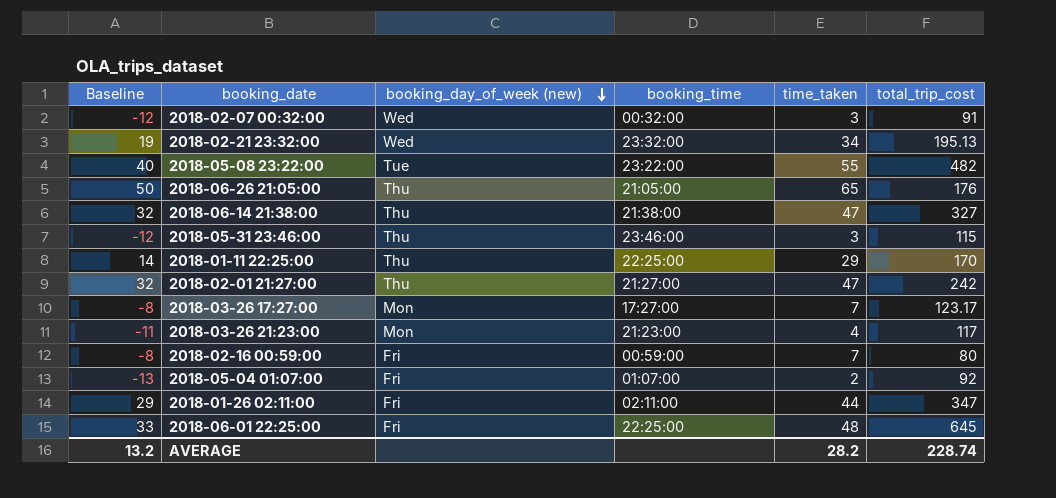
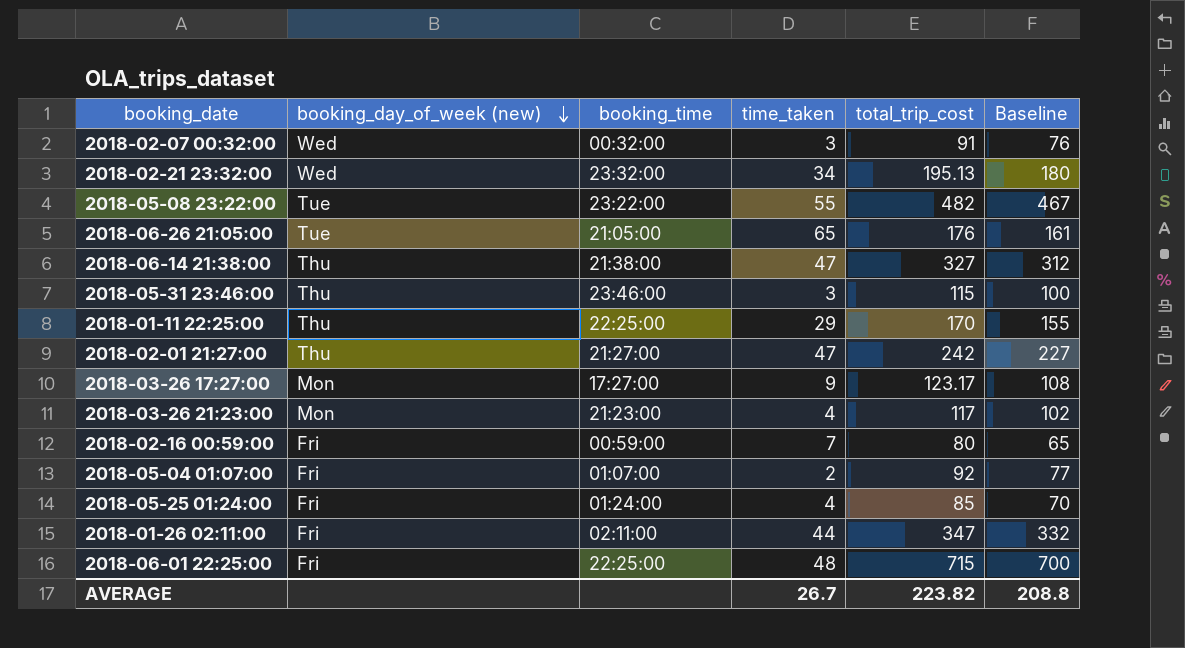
column Baseline | formula: [time_taken] - 15 -> [total_trip_cost] - 15
column Baseline | position: 1 -> 6
2018-06-26 21:05:00 | booking_day_of_week (new): Thu -> Tue
2018-03-26 17:27:00 | time_taken: 7 -> 9
row 2018-05-25 01:24:00: none -> Fri | 01:24:00 | 4 | 85 | 70
2018-06-01 22:25:00 | total_trip_cost: 645 -> 715
AVERAGE | time_taken: 28.2 -> 26.7
AVERAGE | total_trip_cost: 228.74 -> 223.82
AVERAGE | Baseline: 13.2 -> 208.8

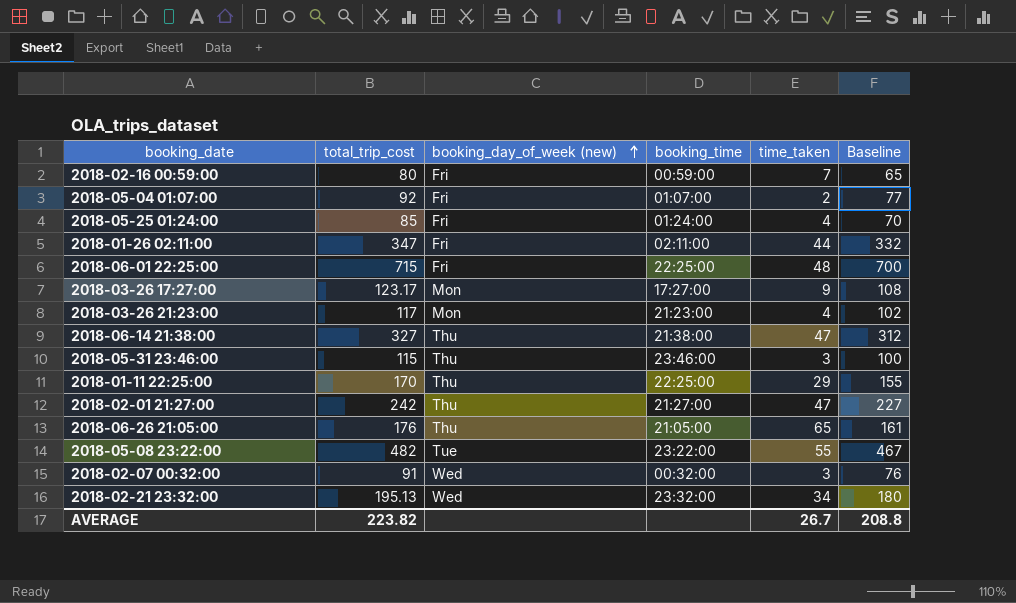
row order: booking_day_of_week (new) descending -> booking_day_of_week (new) ascending
column total_trip_cost | position: 5 -> 2
2018-06-26 21:05:00 | booking_day_of_week (new): Tue -> Thu

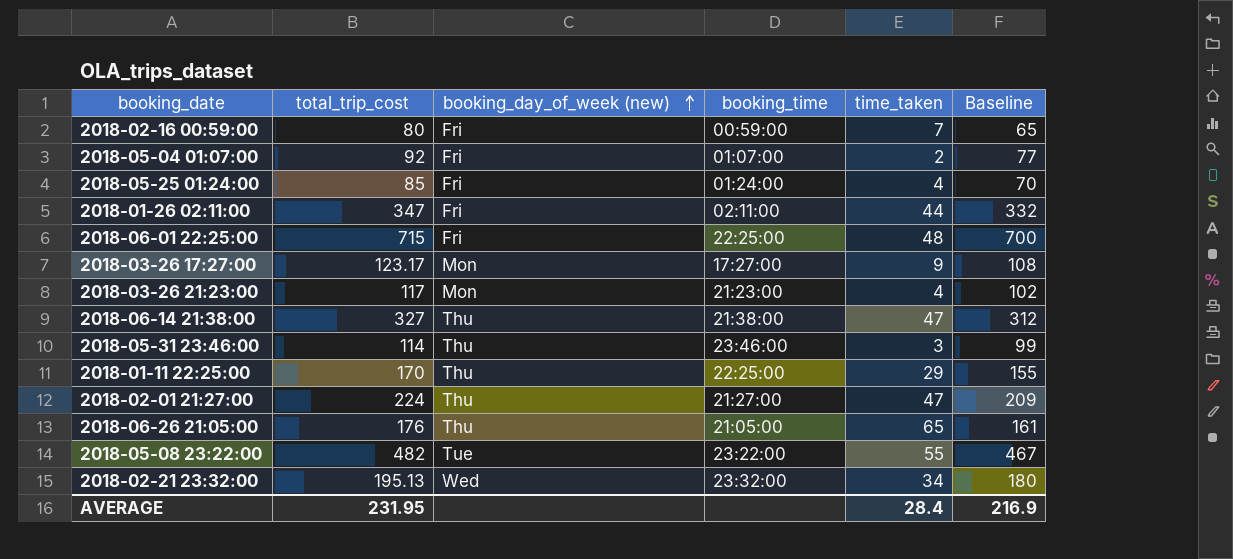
row 2018-02-07 00:32:00: 91 | Wed | 00:32:00 | 3 | 76 -> none
2018-05-31 23:46:00 | total_trip_cost: 115 -> 114
2018-05-31 23:46:00 | Baseline: 100 -> 99
2018-02-01 21:27:00 | total_trip_cost: 242 -> 224
2018-02-01 21:27:00 | Baseline: 227 -> 209
AVERAGE | total_trip_cost: 223.82 -> 231.95
AVERAGE | time_taken: 26.7 -> 28.4
AVERAGE | Baseline: 208.8 -> 216.9

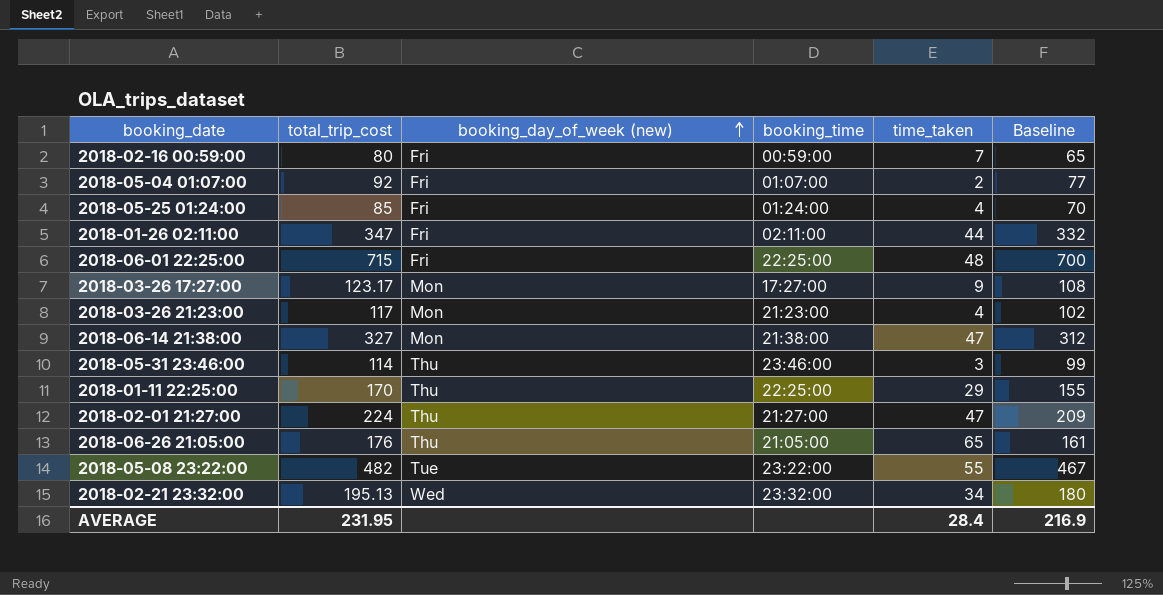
2018-06-14 21:38:00 | booking_day_of_week (new): Thu -> Mon

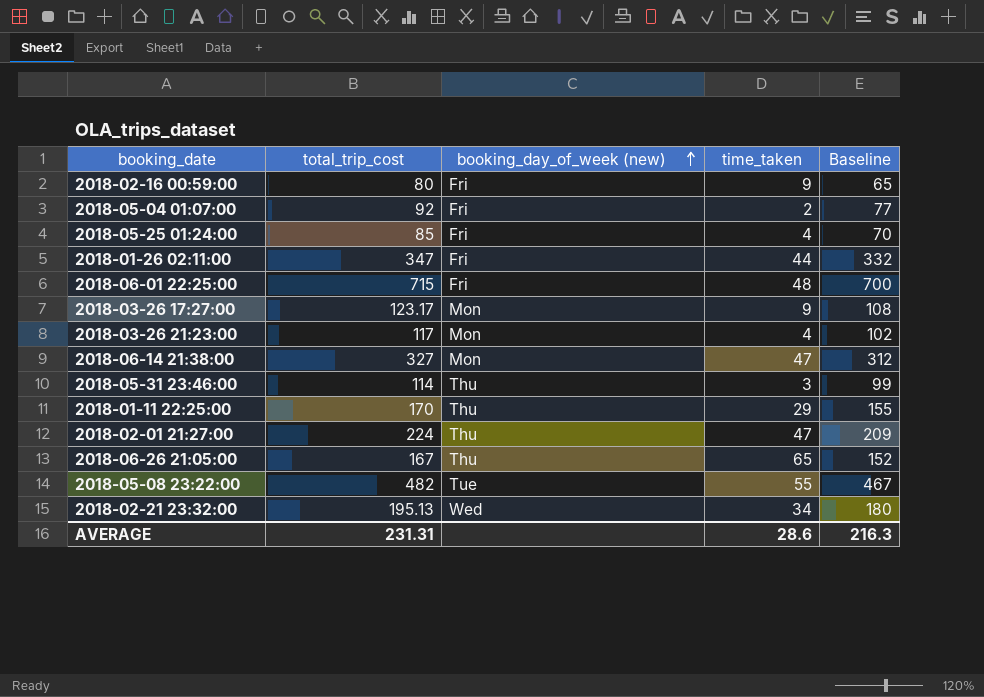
column booking_time | position: 4 -> none
2018-02-16 00:59:00 | time_taken: 7 -> 9
2018-06-26 21:05:00 | total_trip_cost: 176 -> 167
2018-06-26 21:05:00 | Baseline: 161 -> 152
AVERAGE | total_trip_cost: 231.95 -> 231.31
AVERAGE | time_taken: 28.4 -> 28.6
AVERAGE | Baseline: 216.9 -> 216.3

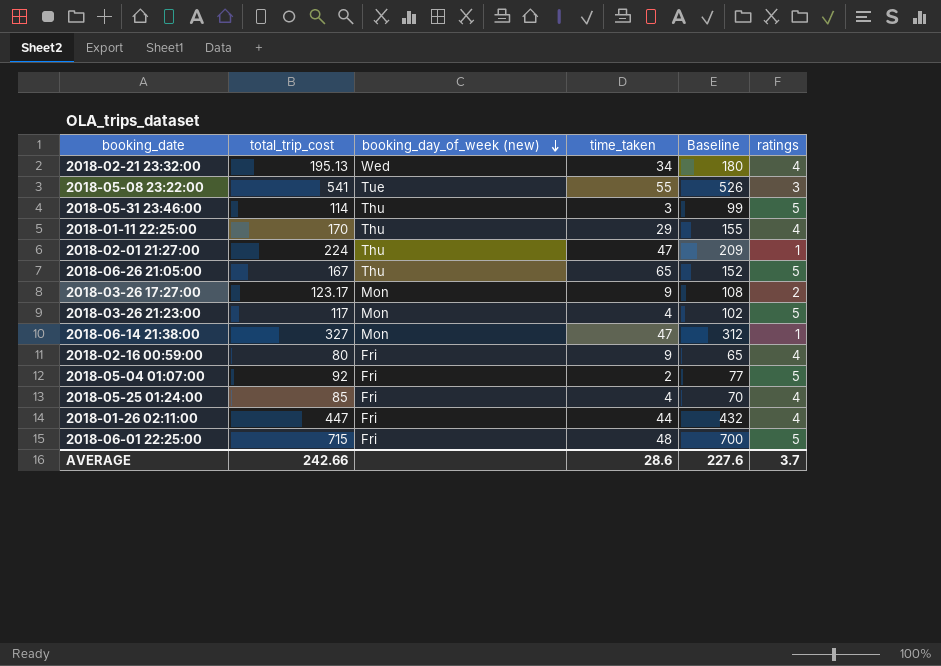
row order: booking_day_of_week (new) ascending -> booking_day_of_week (new) descending
column ratings | position: none -> 6
2018-05-08 23:22:00 | total_trip_cost: 482 -> 541
2018-05-08 23:22:00 | Baseline: 467 -> 526
2018-01-26 02:11:00 | total_trip_cost: 347 -> 447
2018-01-26 02:11:00 | Baseline: 332 -> 432
AVERAGE | total_trip_cost: 231.31 -> 242.66
AVERAGE | Baseline: 216.3 -> 227.6

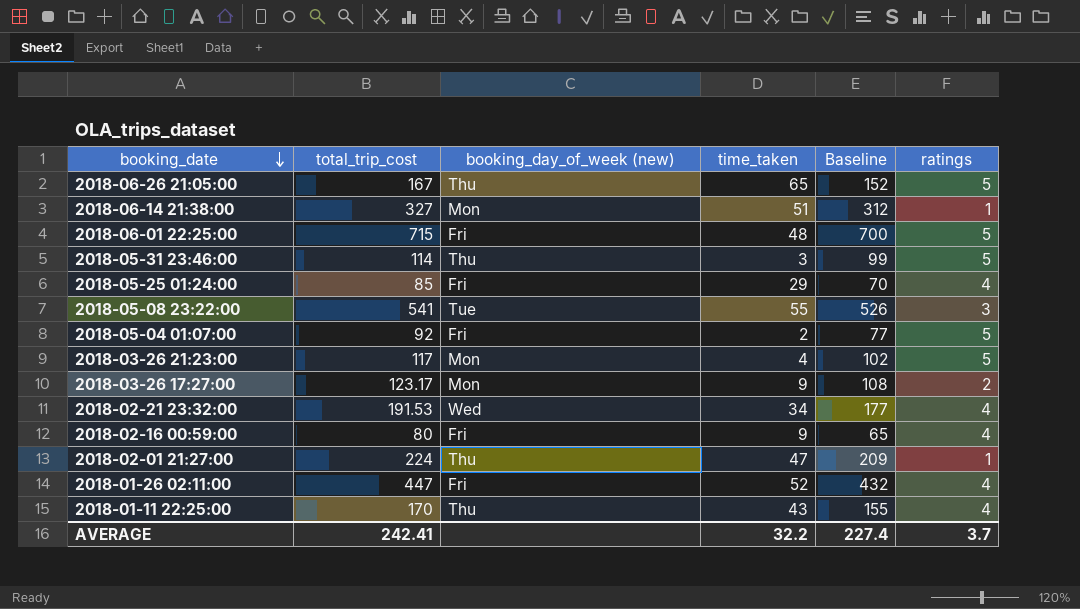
row order: booking_day_of_week (new) descending -> booking_date descending
2018-06-14 21:38:00 | time_taken: 47 -> 51
2018-05-25 01:24:00 | time_taken: 4 -> 29
2018-02-21 23:32:00 | total_trip_cost: 195.13 -> 191.53
2018-02-21 23:32:00 | Baseline: 180 -> 177
2018-01-26 02:11:00 | time_taken: 44 -> 52
2018-01-11 22:25:00 | time_taken: 29 -> 43
AVERAGE | total_trip_cost: 242.66 -> 242.41
AVERAGE | time_taken: 28.6 -> 32.2
AVERAGE | Baseline: 227.6 -> 227.4

